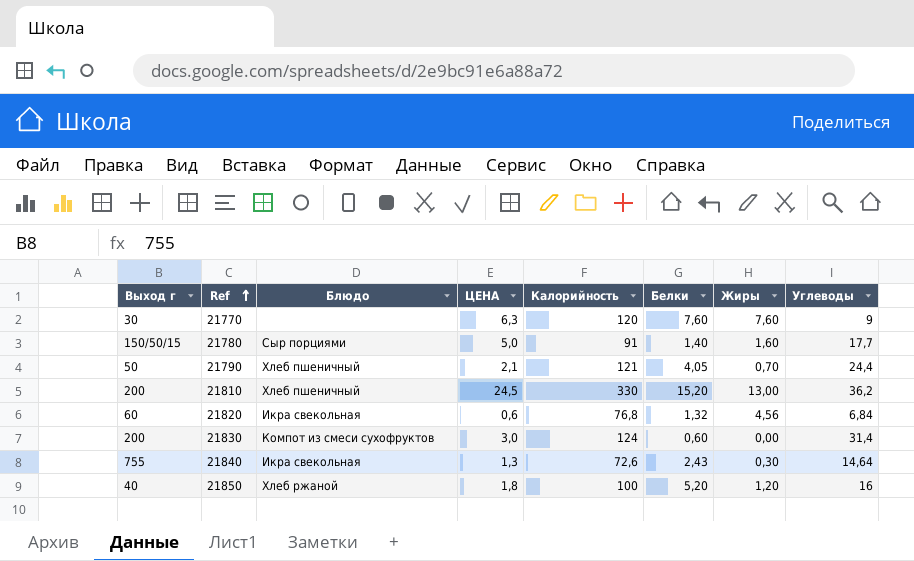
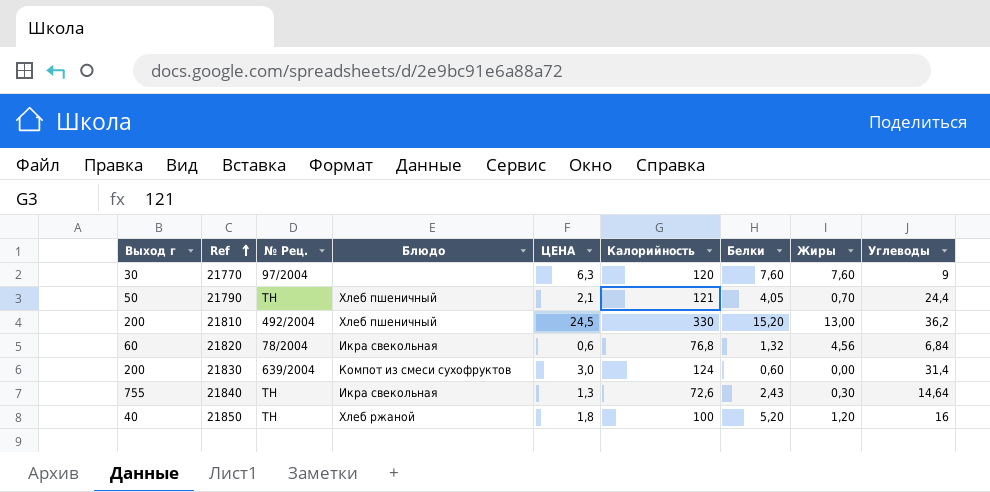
column № Рец. | position: none -> 3
row 21780: 150/50/15 | Сыр порциями | 5,0 | 91 | 1,40 | 1,60 | 17,7 -> none

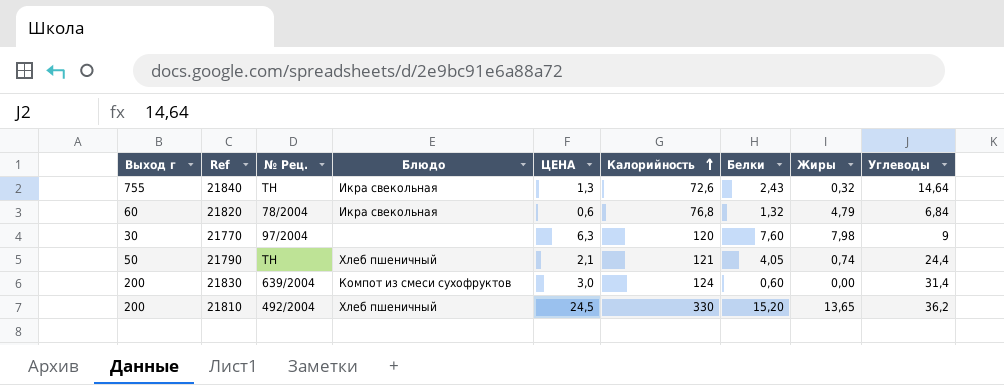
row order: Ref ascending -> Калорийность ascending
row 21850: 40 | ТН | Хлеб ржаной | 1,8 | 100 | 5,20 | 1,20 | 16 -> none
21840 | Жиры: 0,30 -> 0,32
21820 | Жиры: 4,56 -> 4,79
21770 | Жиры: 7,60 -> 7,98
21790 | Жиры: 0,70 -> 0,74
21810 | Жиры: 13,00 -> 13,65

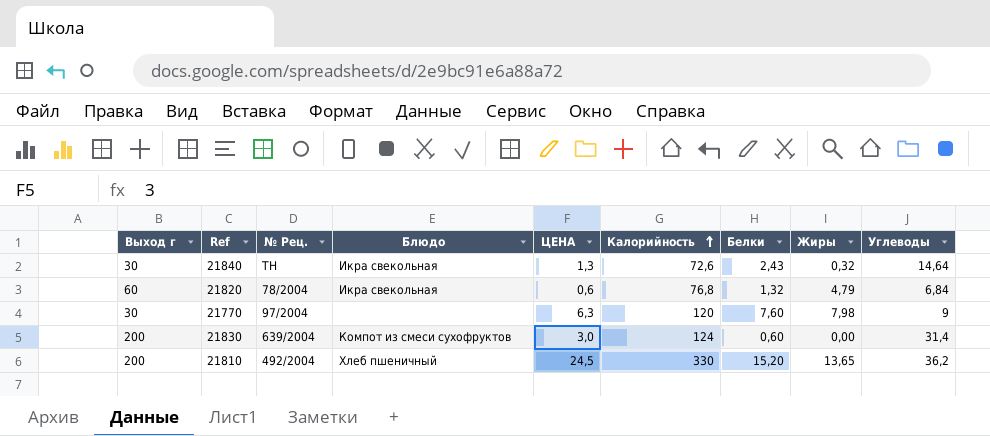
row 21790: 50 | ТН | Хлеб пшеничный | 2,1 | 121 | 4,05 | 0,74 | 24,4 -> none
21840 | Выход г: 755 -> 30

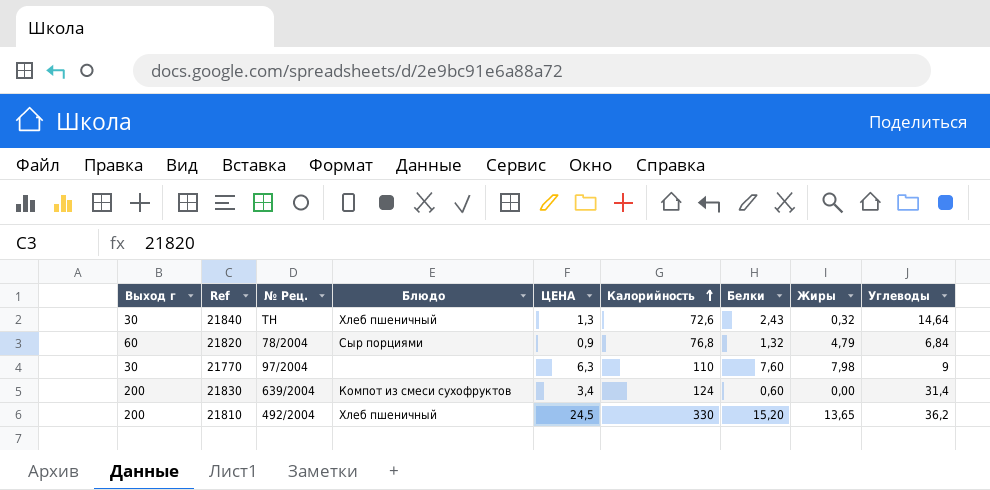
21840 | Блюдо: Икра свекольная -> Хлеб пшеничный
21820 | Блюдо: Икра свекольная -> Сыр порциями
21820 | ЦЕНА: 0,6 -> 0,9
21770 | Калорийность: 120 -> 110
21830 | ЦЕНА: 3,0 -> 3,4

